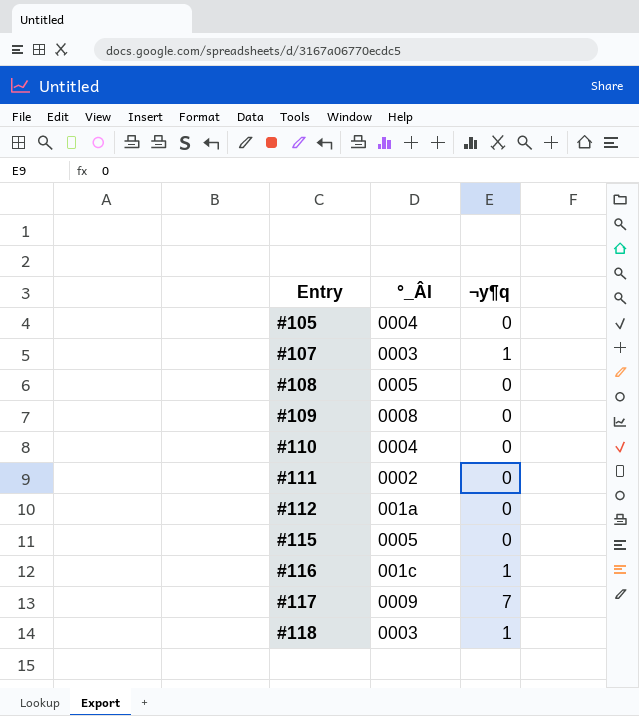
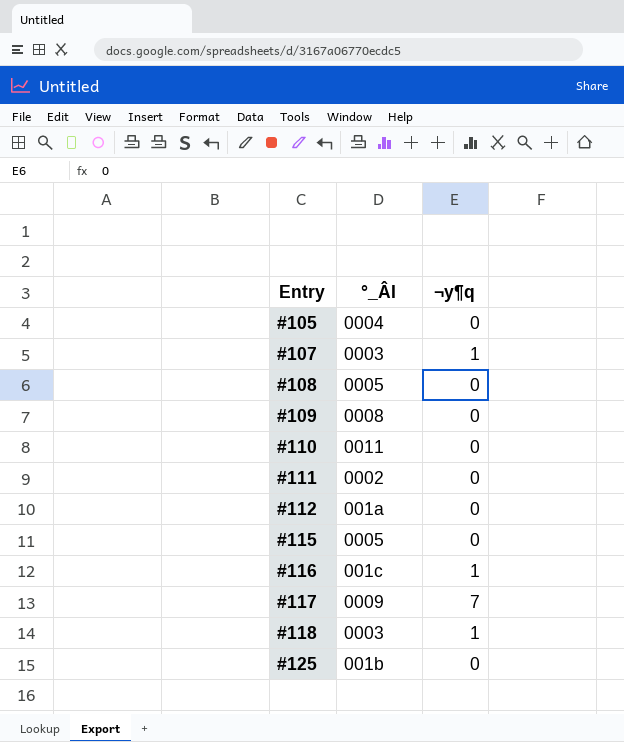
#110 | °_ÂI: 0004 -> 0011
row #125: none -> 001b | 0

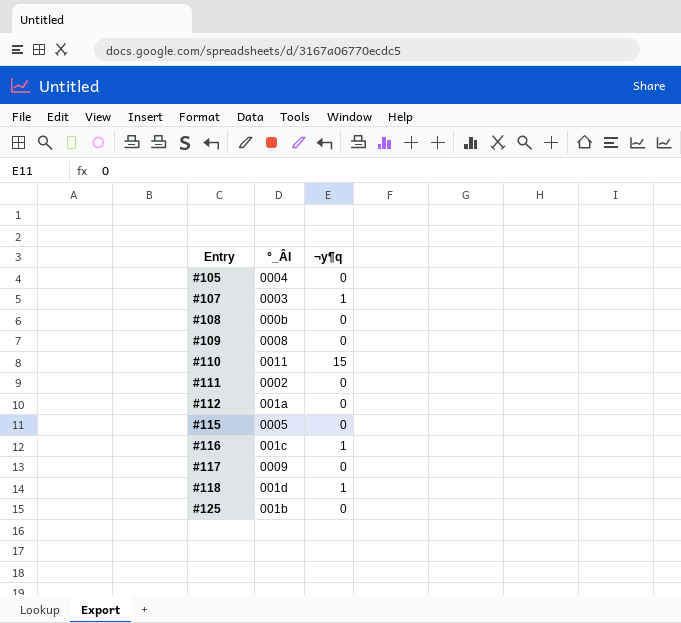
#108 | °_ÂI: 0005 -> 000b
#110 | ¬y¶q: 0 -> 15
#117 | ¬y¶q: 7 -> 0
#118 | °_ÂI: 0003 -> 001d

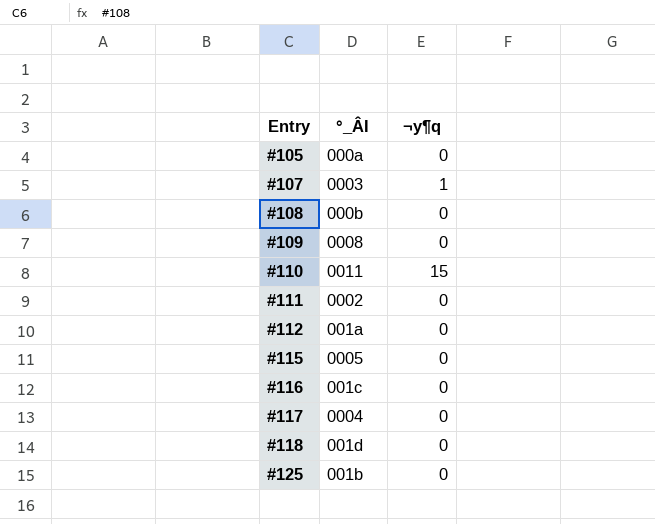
#105 | °_ÂI: 0004 -> 000a
#116 | ¬y¶q: 1 -> 0
#117 | °_ÂI: 0009 -> 0004
#118 | ¬y¶q: 1 -> 0

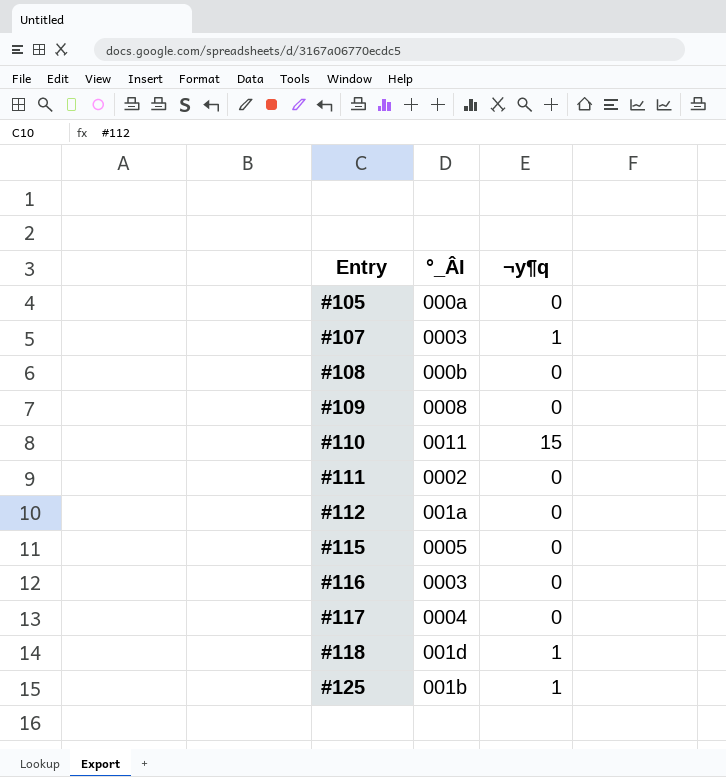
#116 | °_ÂI: 001c -> 0003
#118 | ¬y¶q: 0 -> 1
#125 | ¬y¶q: 0 -> 1

